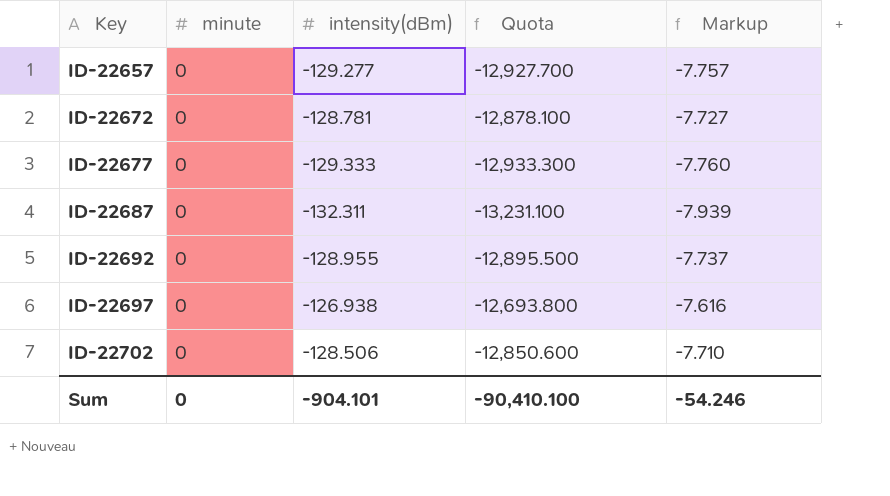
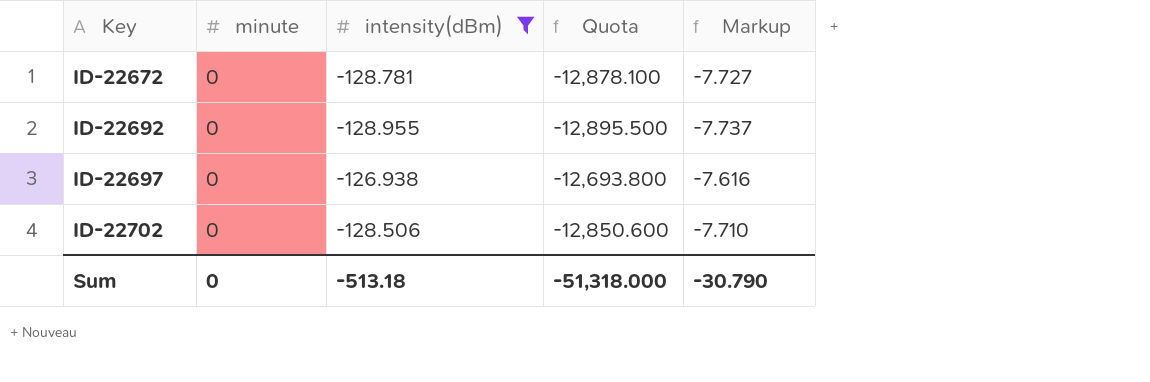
filter: none -> intensity(dBm) >= -128.955
Sum | intensity(dBm): -904.101 -> -513.18
Sum | Quota: -90,410.100 -> -51,318.000
Sum | Markup: -54.246 -> -30.790

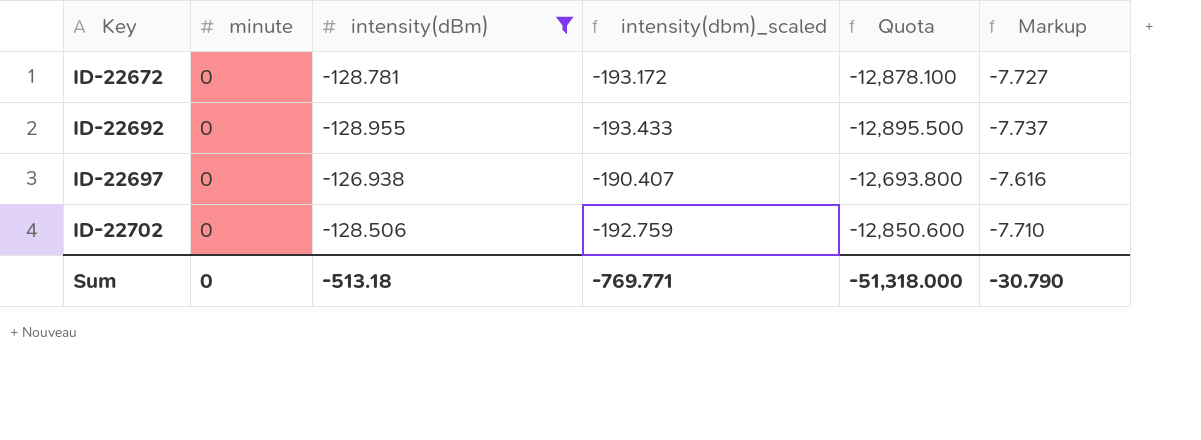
column intensity(dbm)_scaled | formula: none -> [intensity(dBm)] * 1.5

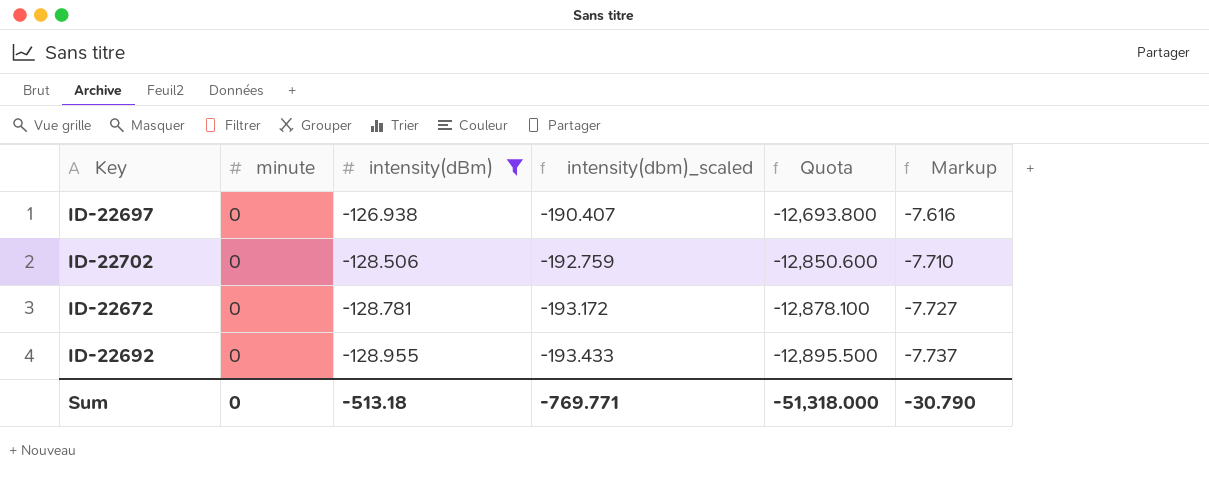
row order: Key ascending -> intensity(dBm) descending

